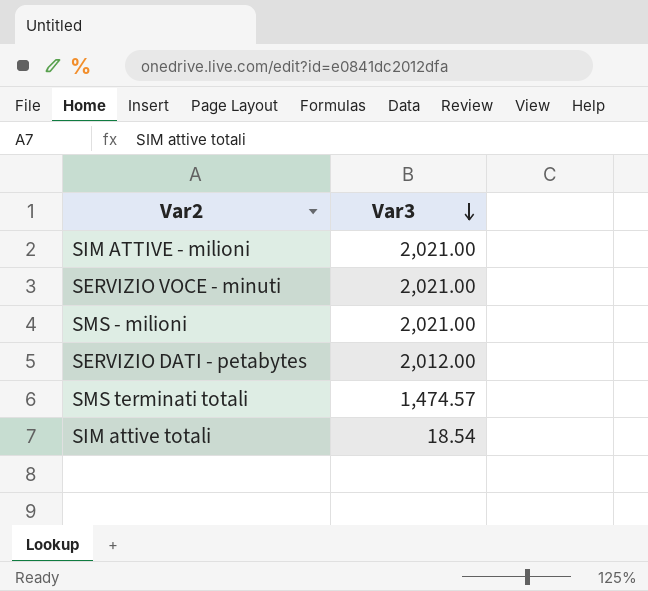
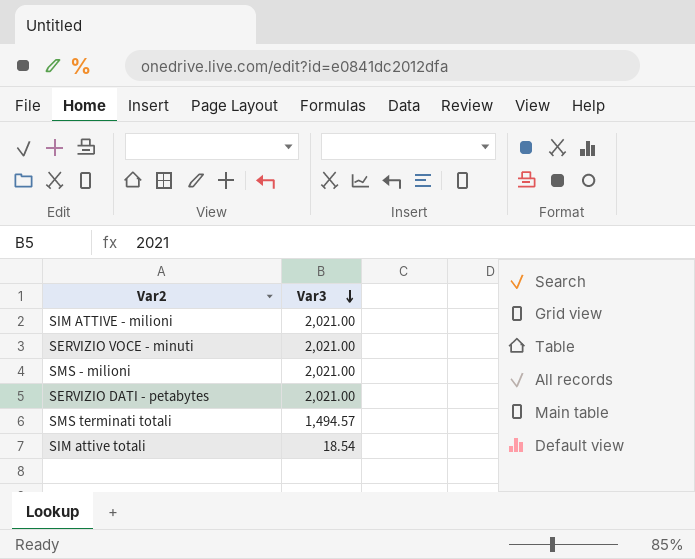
SERVIZIO DATI - petabytes | Var3: 2,012.00 -> 2,021.00
SMS terminati totali | Var3: 1,474.57 -> 1,494.57

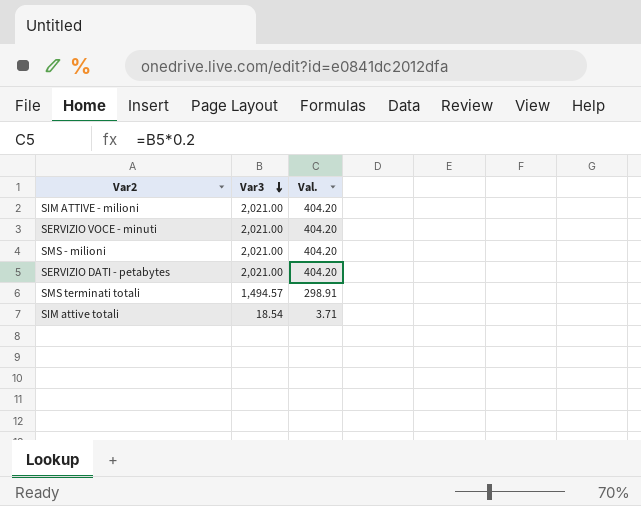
column Val. | formula: none -> [Var3] * 0.2

